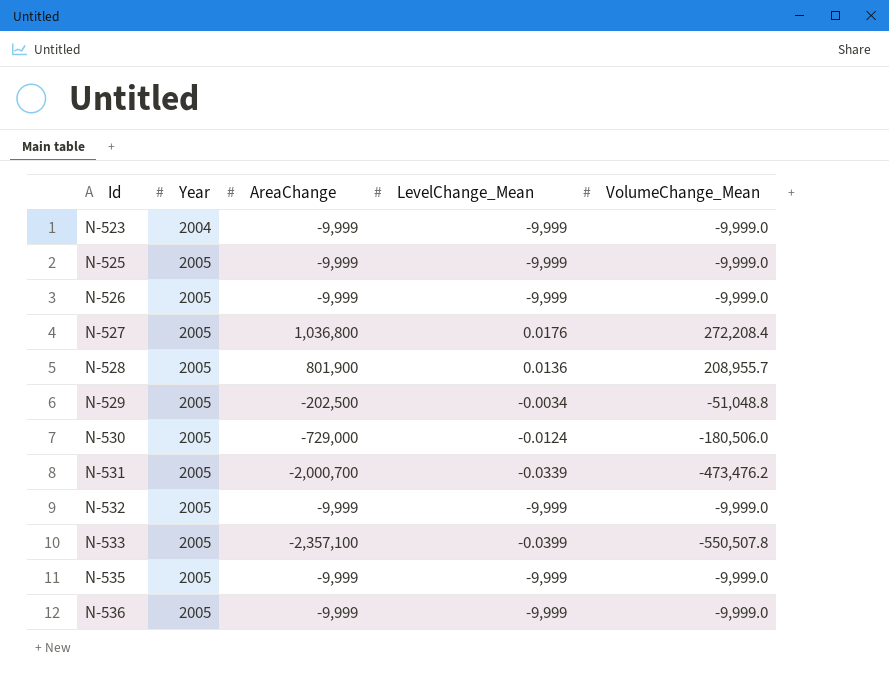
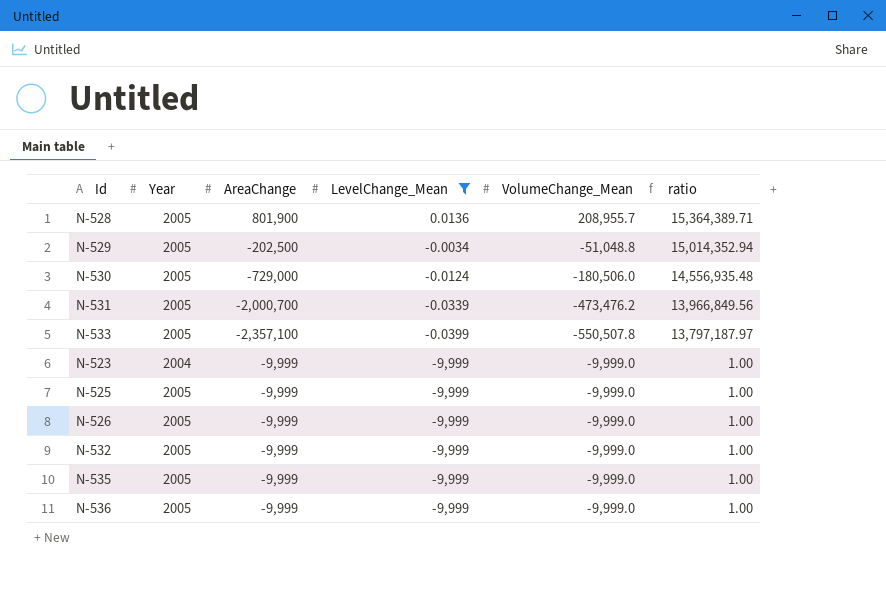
filter: none -> LevelChange_Mean != 0.0176
row order: Id ascending -> LevelChange_Mean descending
column ratio | formula: none -> [VolumeChange_Mean] / [LevelChange_Mean]

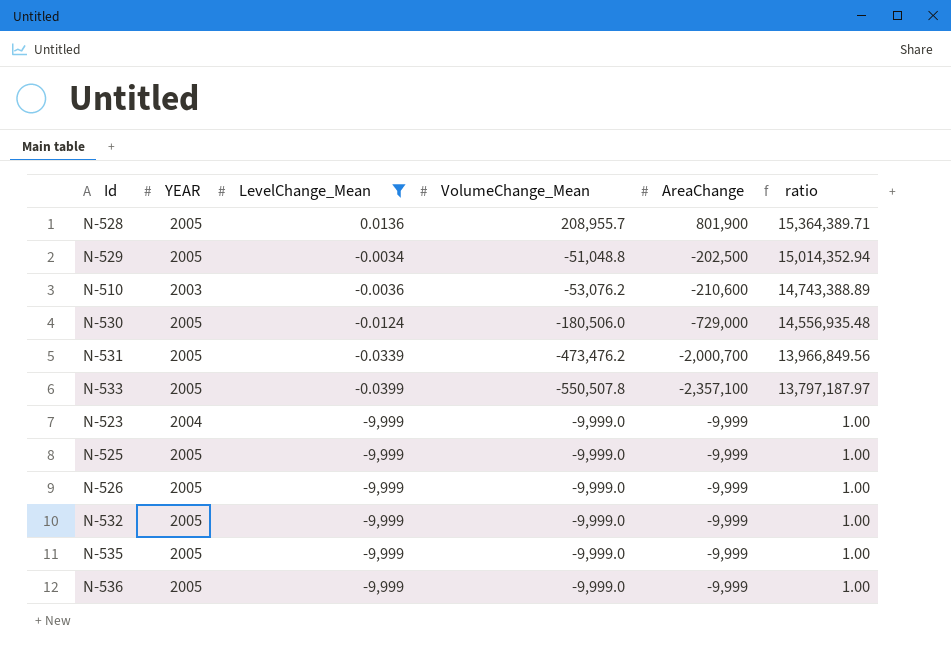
column name: Year -> YEAR
column AreaChange | position: 3 -> 5
row N-510: none -> 2003 | -0.0036 | -53,076.2 | -210,600 | 14,743,388.89

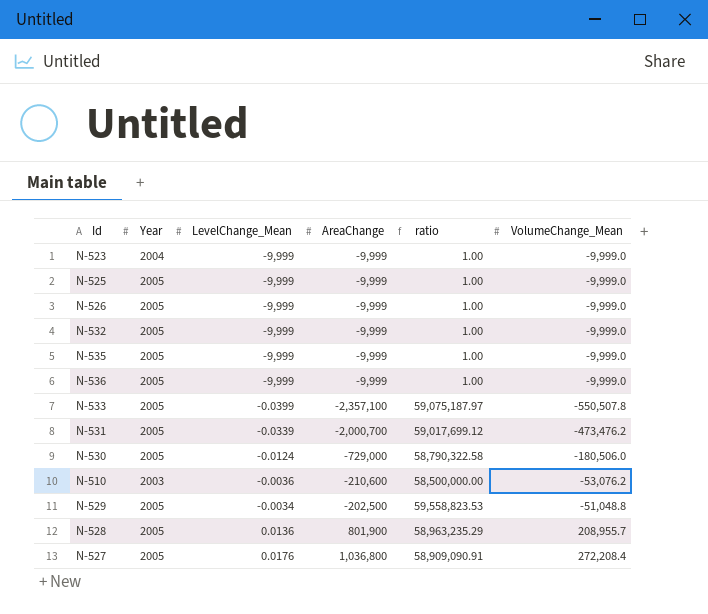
filter: LevelChange_Mean != 0.0176 -> none
row order: LevelChange_Mean descending -> LevelChange_Mean ascending
column name: YEAR -> Year
column ratio | formula: [VolumeChange_Mean] / [LevelChange_Mean] -> [AreaChange] / [LevelChange_Mean]
column VolumeChange_Mean | position: 4 -> 6

